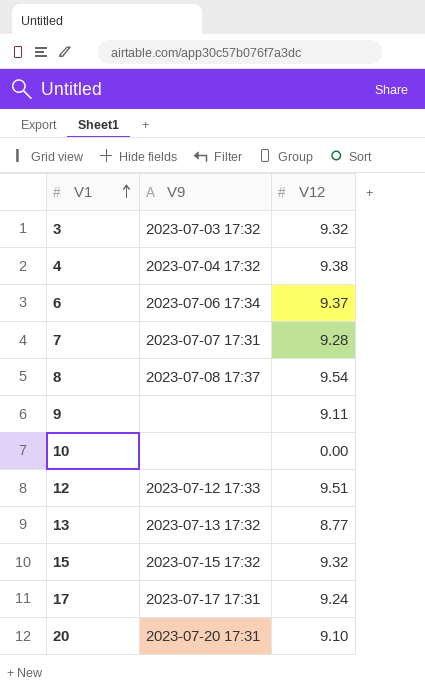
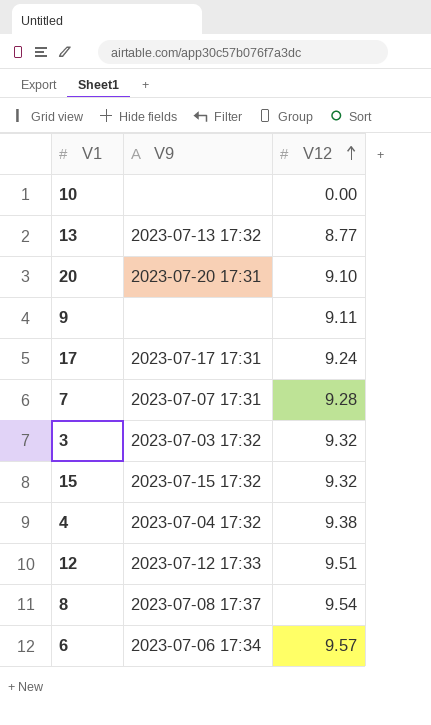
row order: V1 ascending -> V12 ascending
6 | V12: 9.37 -> 9.57

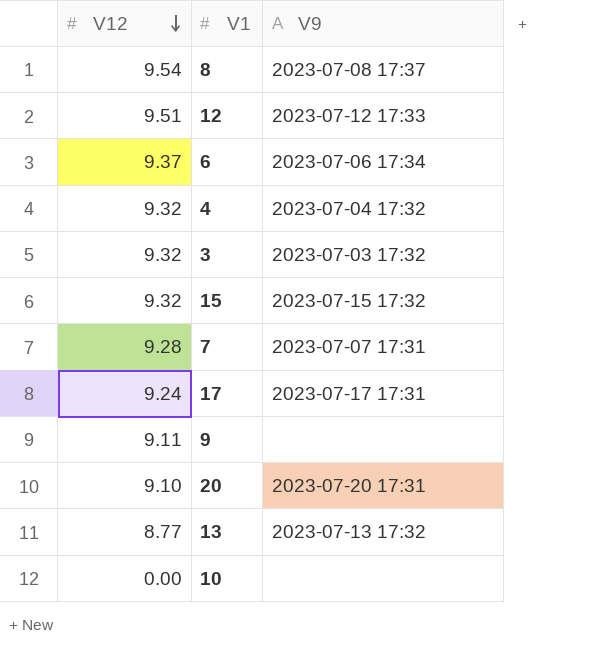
row order: V12 ascending -> V12 descending
column V12 | position: 3 -> 1
6 | V12: 9.57 -> 9.37
4 | V12: 9.38 -> 9.32

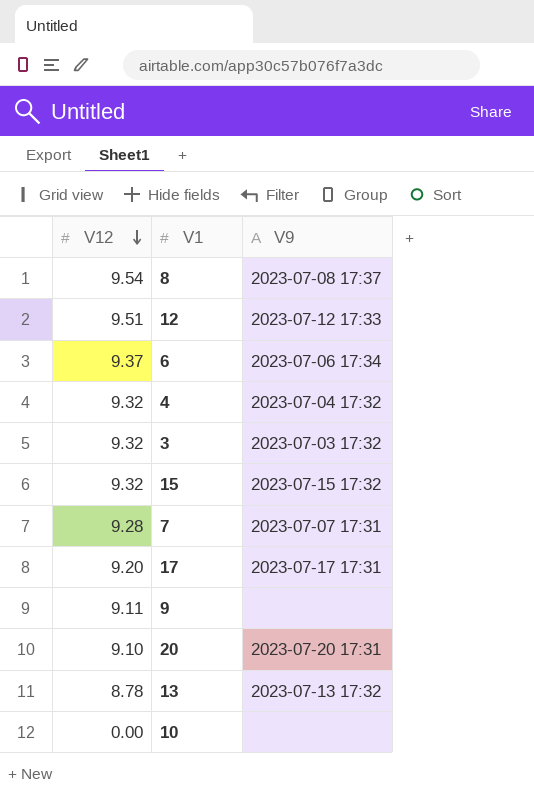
17 | V12: 9.24 -> 9.20
13 | V12: 8.77 -> 8.78

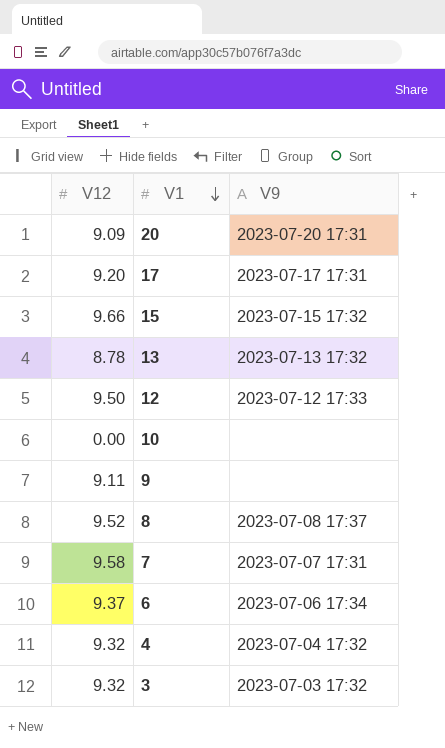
row order: V12 descending -> V1 descending
20 | V12: 9.10 -> 9.09
15 | V12: 9.32 -> 9.66
12 | V12: 9.51 -> 9.50
8 | V12: 9.54 -> 9.52
7 | V12: 9.28 -> 9.58

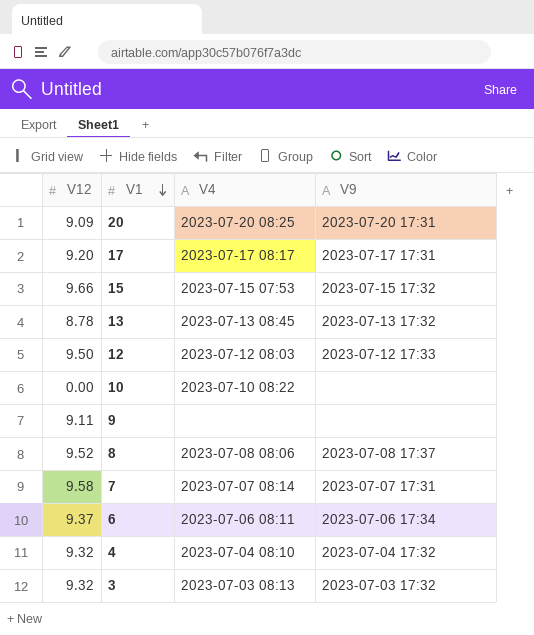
column V4 | position: none -> 3

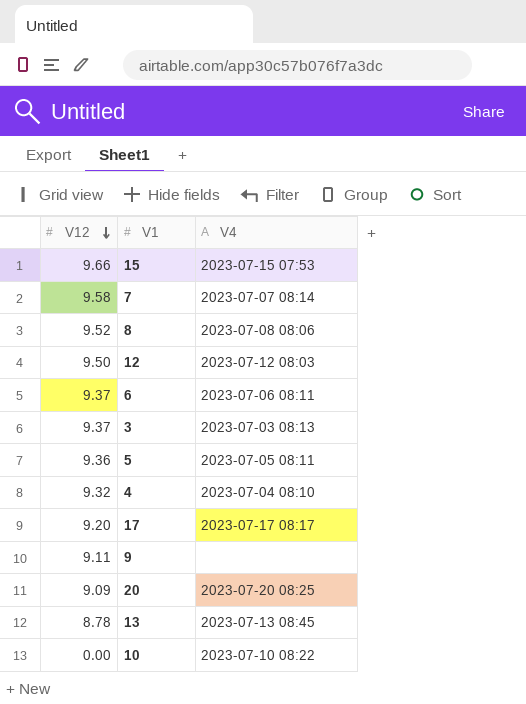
row order: V1 descending -> V12 descending
column V9 | position: 4 -> none
3 | V12: 9.32 -> 9.37
row 5: none -> 9.36 | 2023-07-05 08:11

